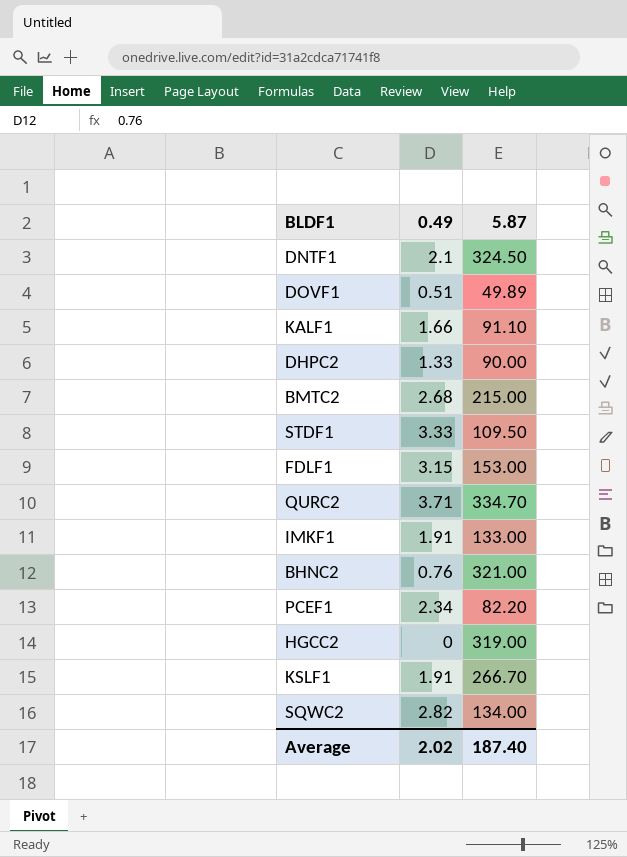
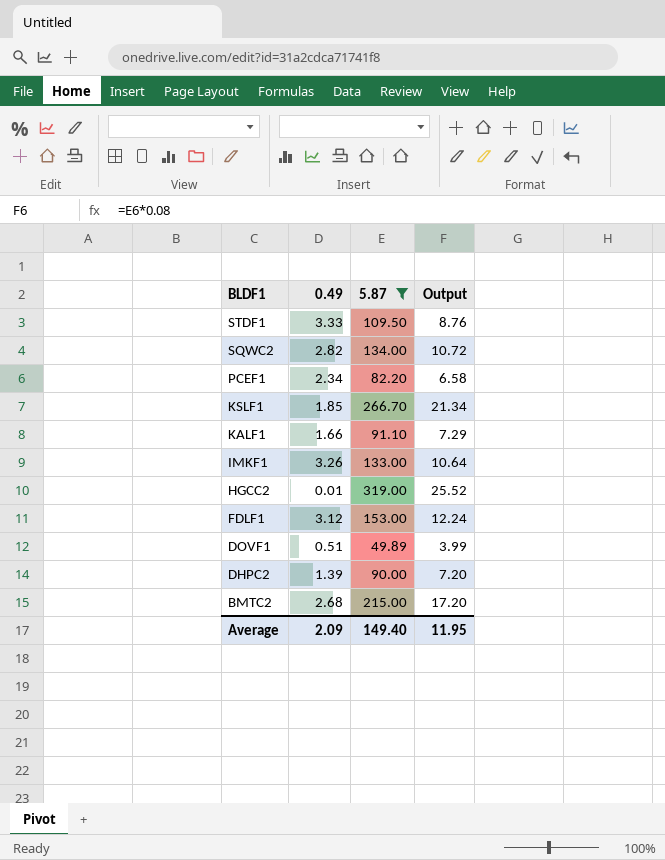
filter: none -> 5.87 <= 319.00
row order: none -> BLDF1 descending
column Output | formula: none -> [5.87] * 0.08
KSLF1 | 0.49: 1.91 -> 1.85
IMKF1 | 0.49: 1.91 -> 3.26
HGCC2 | 0.49: 0 -> 0.01
FDLF1 | 0.49: 3.15 -> 3.12
DHPC2 | 0.49: 1.33 -> 1.39
Average | 0.49: 2.02 -> 2.09
Average | 5.87: 187.40 -> 149.40

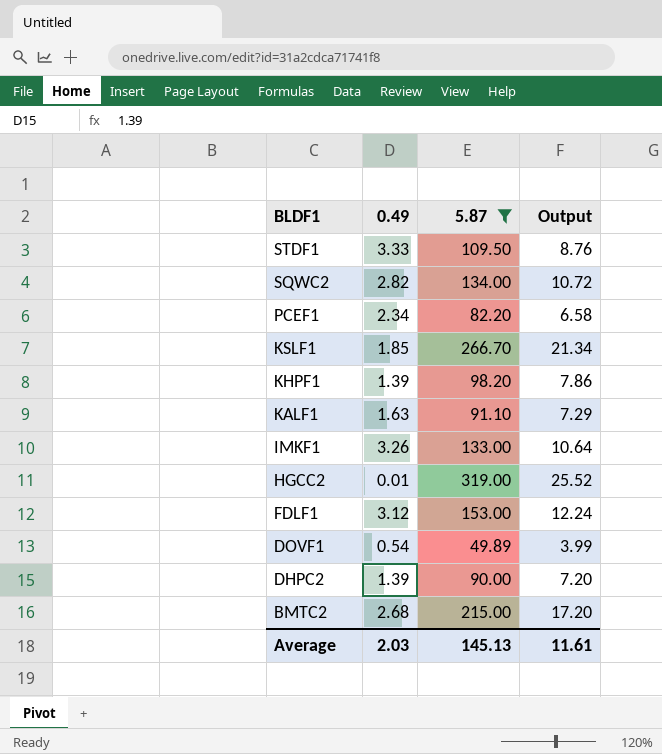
row KHPF1: none -> 1.39 | 98.20 | 7.86
KALF1 | 0.49: 1.66 -> 1.63
DOVF1 | 0.49: 0.51 -> 0.54
Average | 0.49: 2.09 -> 2.03
Average | 5.87: 149.40 -> 145.13
Average | Output: 11.95 -> 11.61

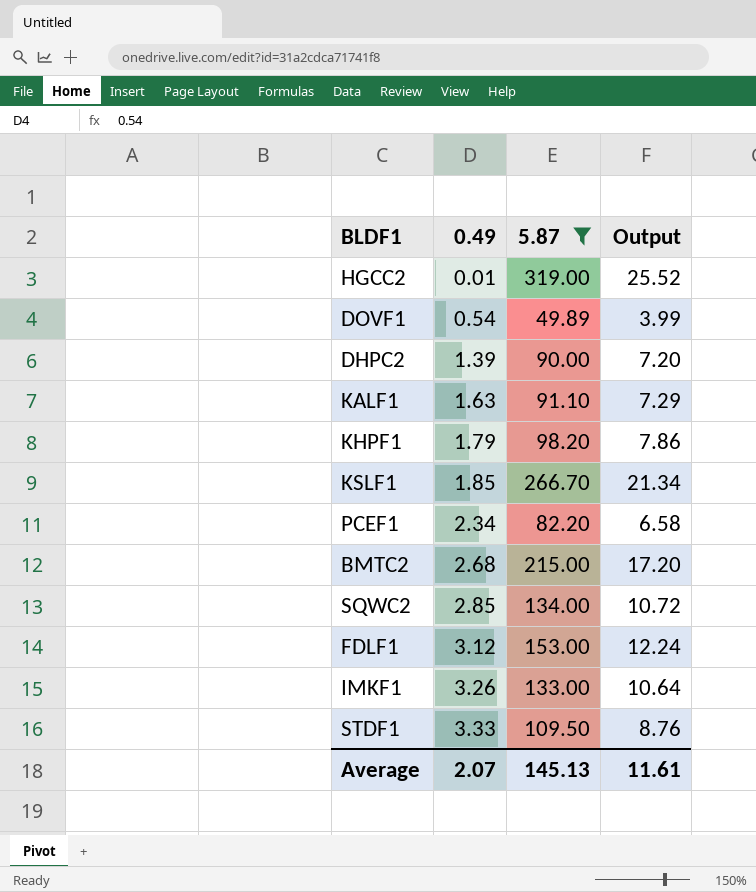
row order: BLDF1 descending -> 0.49 ascending
KHPF1 | 0.49: 1.39 -> 1.79
SQWC2 | 0.49: 2.82 -> 2.85
Average | 0.49: 2.03 -> 2.07

